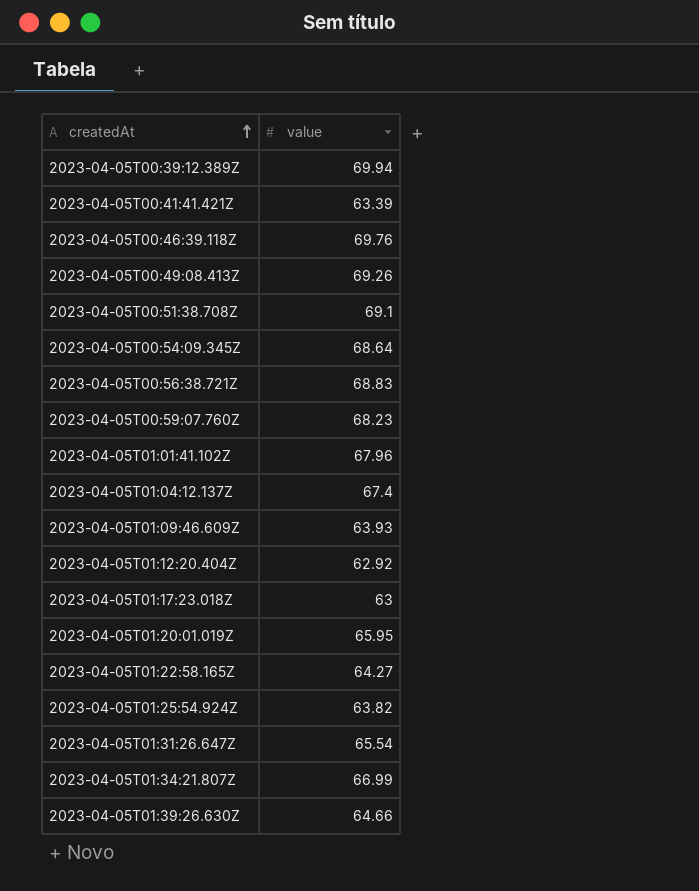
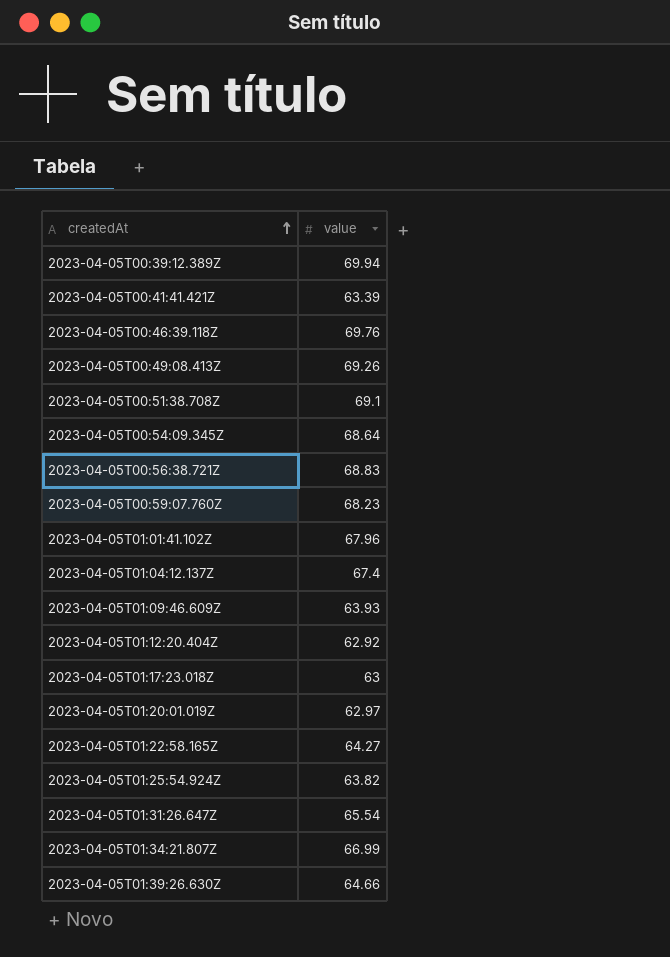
2023-04-05T01:20:01.019Z | value: 65.95 -> 62.97

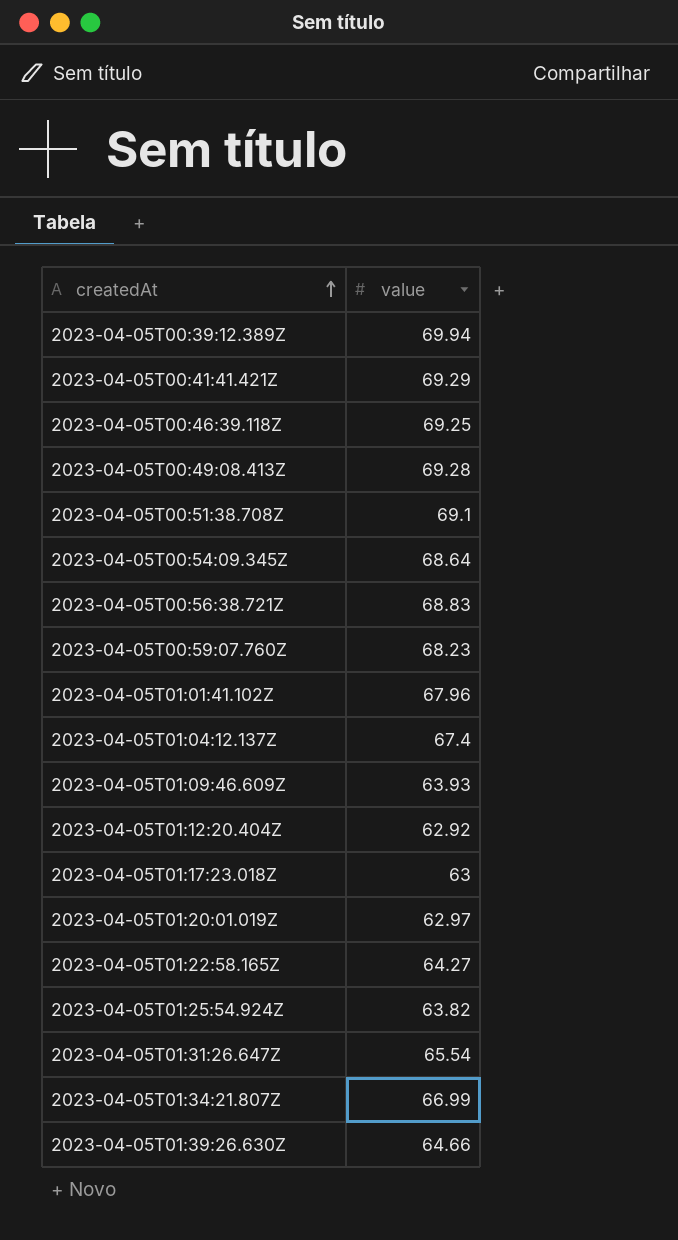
2023-04-05T00:41:41.421Z | value: 63.39 -> 69.29
2023-04-05T00:46:39.118Z | value: 69.76 -> 69.25
2023-04-05T00:49:08.413Z | value: 69.26 -> 69.28

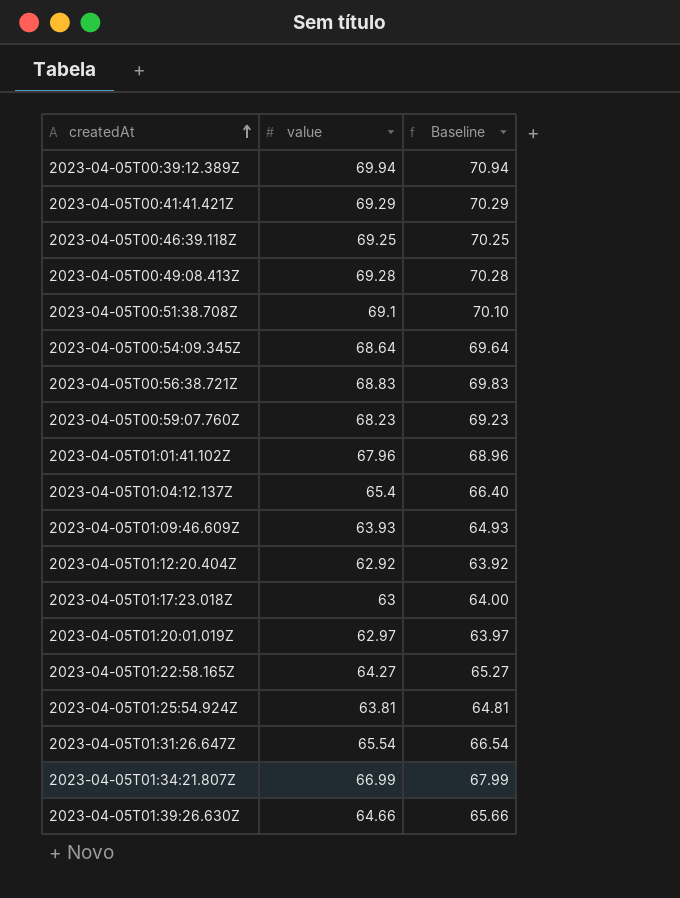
column Baseline | formula: none -> [value] + 1
2023-04-05T01:04:12.137Z | value: 67.4 -> 65.4
2023-04-05T01:25:54.924Z | value: 63.82 -> 63.81

